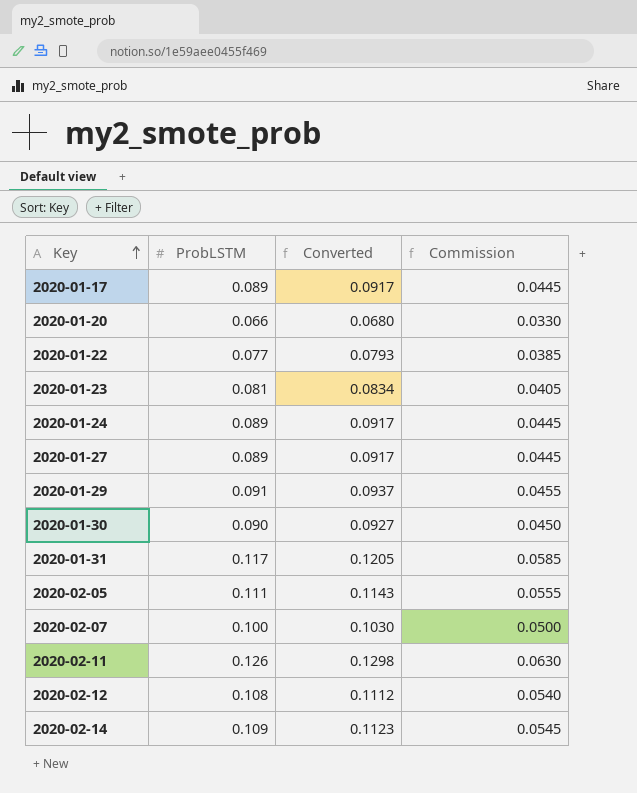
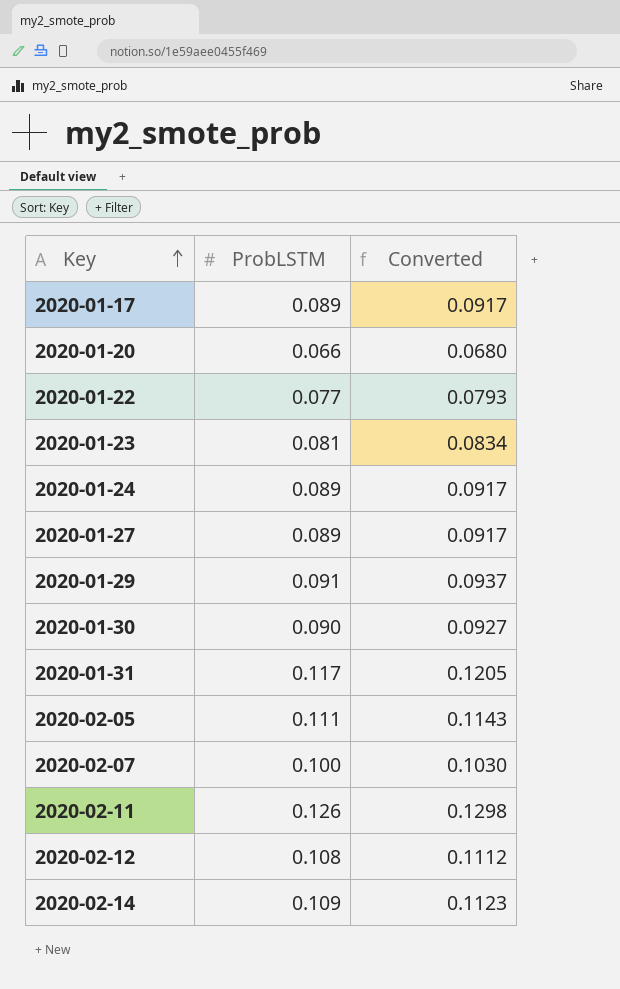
column Commission | formula: [ProbLSTM] * 0.5 -> none

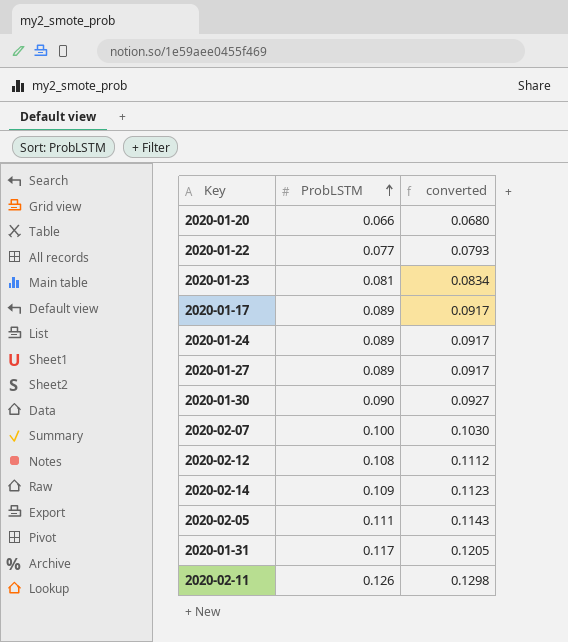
row order: Key ascending -> ProbLSTM ascending
column name: Converted -> converted
row 2020-01-29: 0.091 | 0.0937 -> none

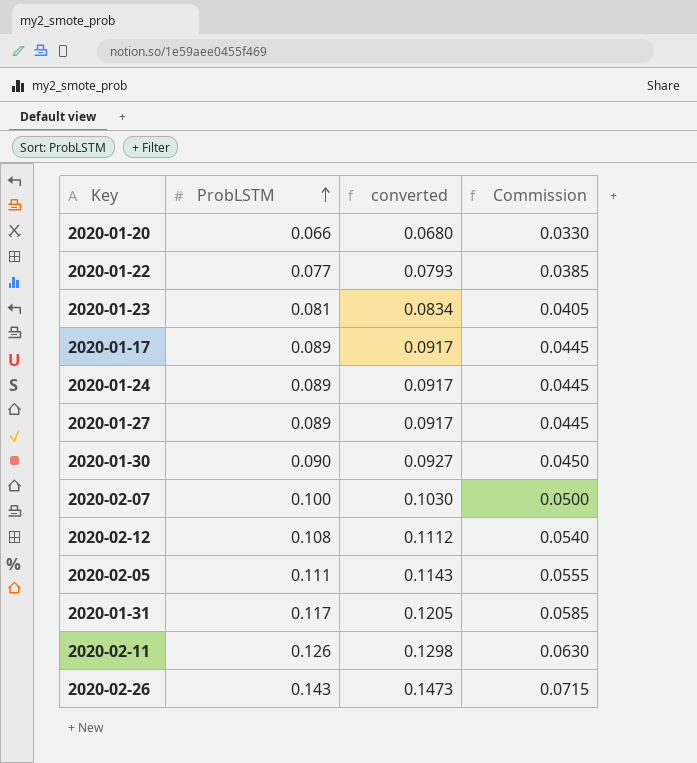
column Commission | formula: none -> [ProbLSTM] * 0.5
row 2020-02-14: 0.109 | 0.1123 -> none
row 2020-02-26: none -> 0.143 | 0.1473 | 0.0715

